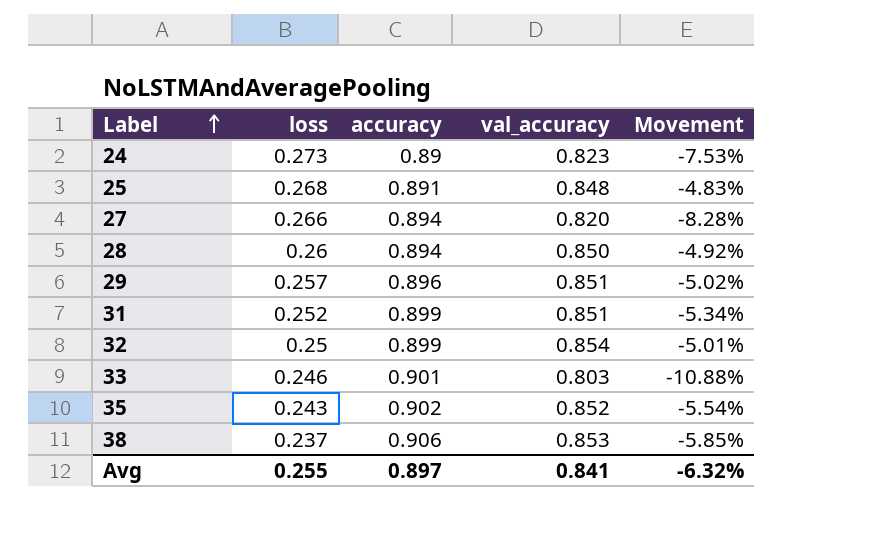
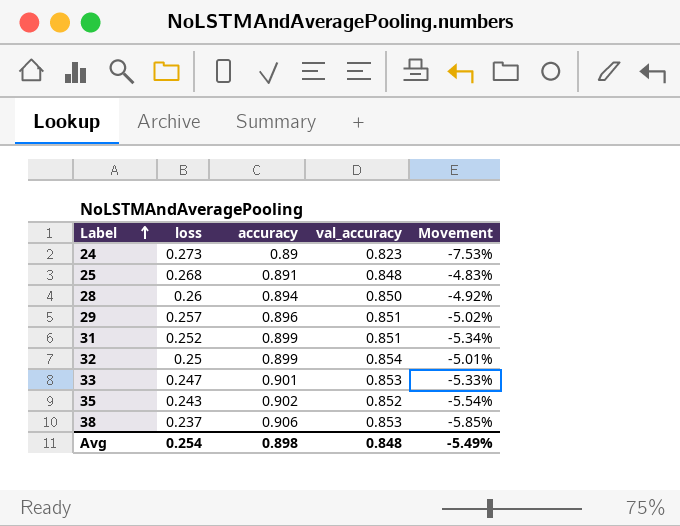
row 27: 0.266 | 0.894 | 0.820 | -8.28% -> none
33 | loss: 0.246 -> 0.247
33 | val_accuracy: 0.803 -> 0.853
33 | Movement: -10.88% -> -5.33%
Avg | loss: 0.255 -> 0.254
Avg | accuracy: 0.897 -> 0.898
Avg | val_accuracy: 0.841 -> 0.848
Avg | Movement: -6.32% -> -5.49%

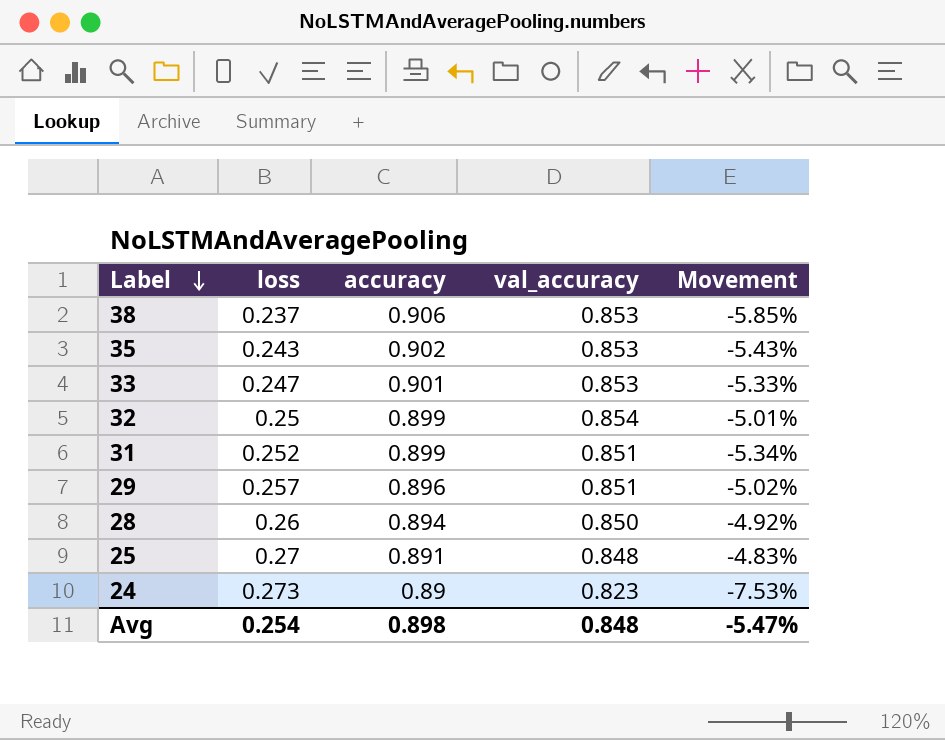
row order: Label ascending -> Label descending
35 | val_accuracy: 0.852 -> 0.853
35 | Movement: -5.54% -> -5.43%
25 | loss: 0.268 -> 0.27
Avg | Movement: -5.49% -> -5.47%

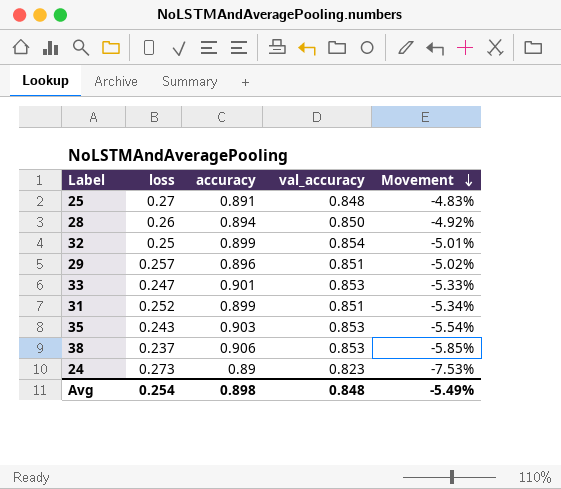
row order: Label descending -> Movement descending
35 | accuracy: 0.902 -> 0.903
35 | Movement: -5.43% -> -5.54%
Avg | Movement: -5.47% -> -5.49%

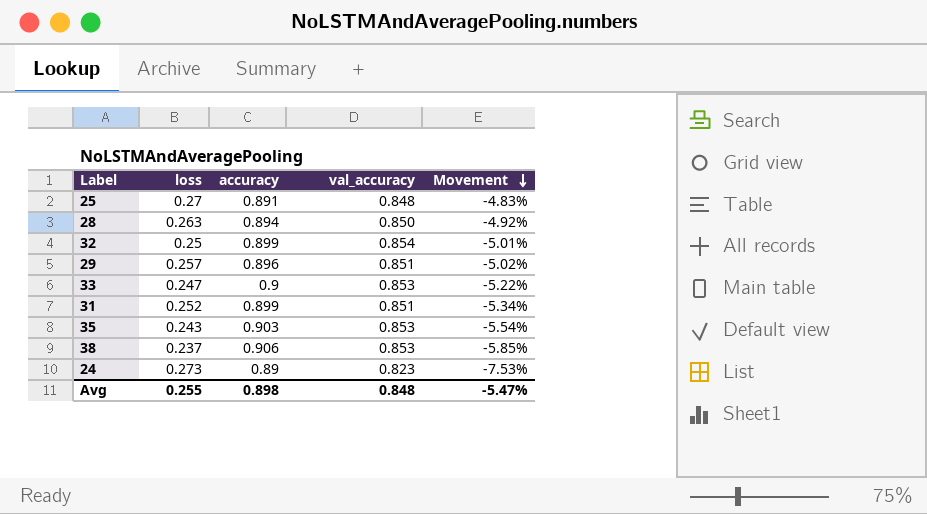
28 | loss: 0.26 -> 0.263
33 | accuracy: 0.901 -> 0.9
33 | Movement: -5.33% -> -5.22%
Avg | loss: 0.254 -> 0.255
Avg | Movement: -5.49% -> -5.47%

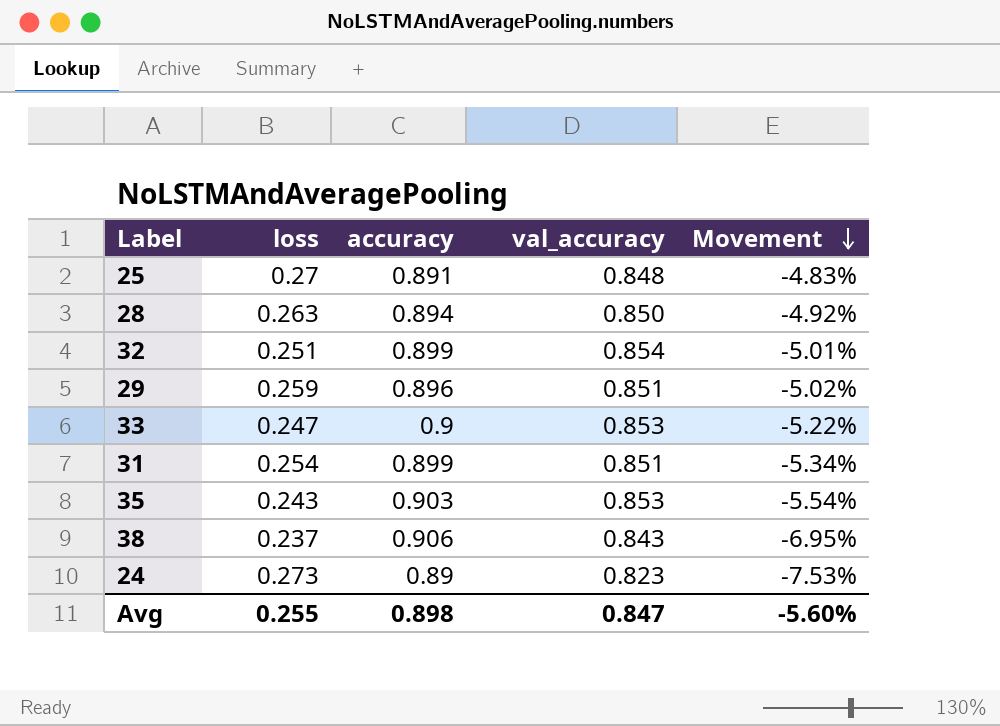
32 | loss: 0.25 -> 0.251
29 | loss: 0.257 -> 0.259
31 | loss: 0.252 -> 0.254
38 | val_accuracy: 0.853 -> 0.843
38 | Movement: -5.85% -> -6.95%
Avg | val_accuracy: 0.848 -> 0.847
Avg | Movement: -5.47% -> -5.60%

